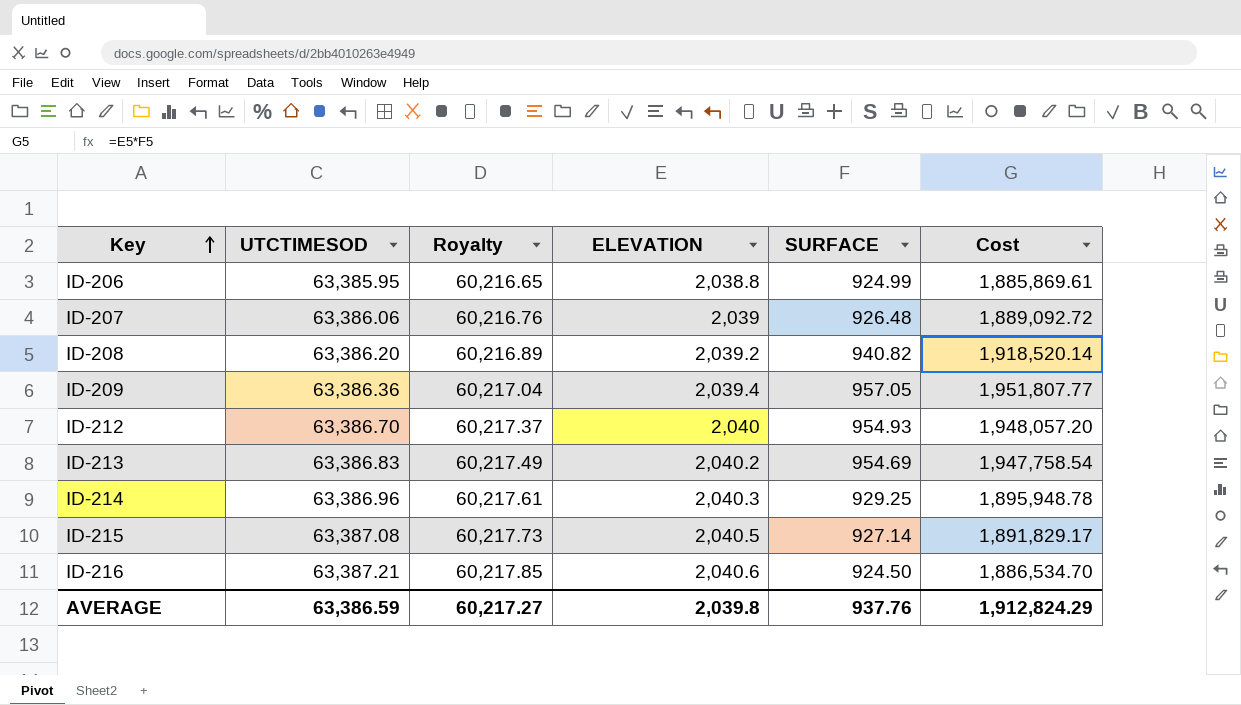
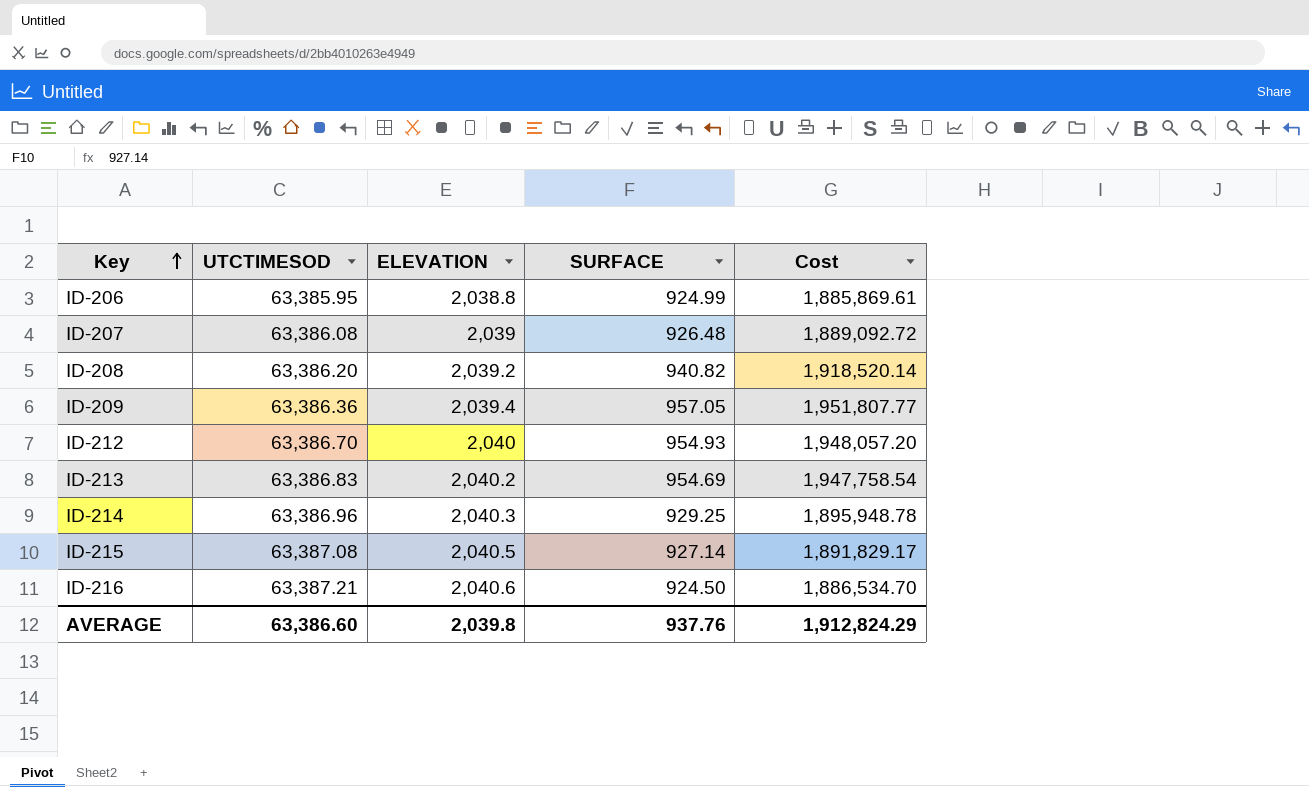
column Royalty | formula: [UTCTIMESOD] * 0.95 -> none
ID-207 | UTCTIMESOD: 63,386.06 -> 63,386.08
AVERAGE | UTCTIMESOD: 63,386.59 -> 63,386.60

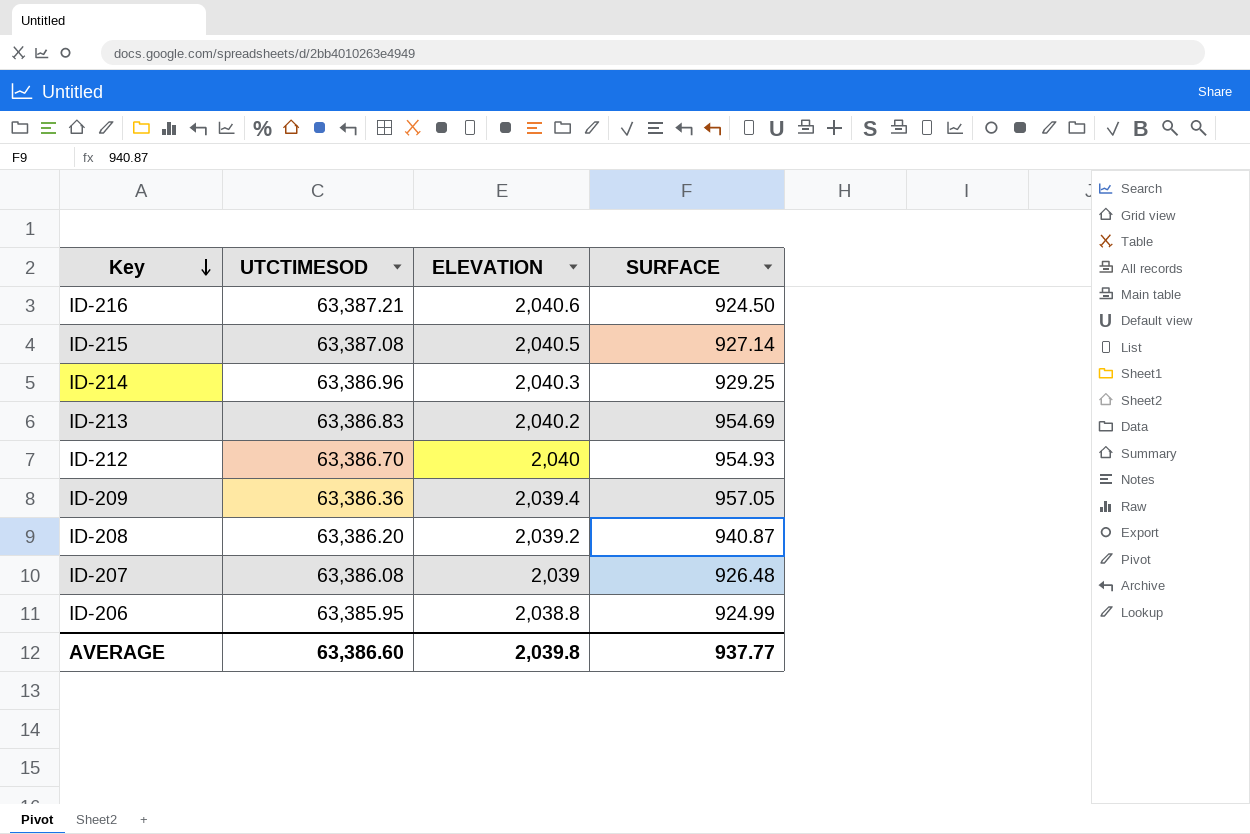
row order: Key ascending -> Key descending
column Cost | formula: [ELEVATION] * [SURFACE] -> none
ID-208 | SURFACE: 940.82 -> 940.87
AVERAGE | SURFACE: 937.76 -> 937.77

